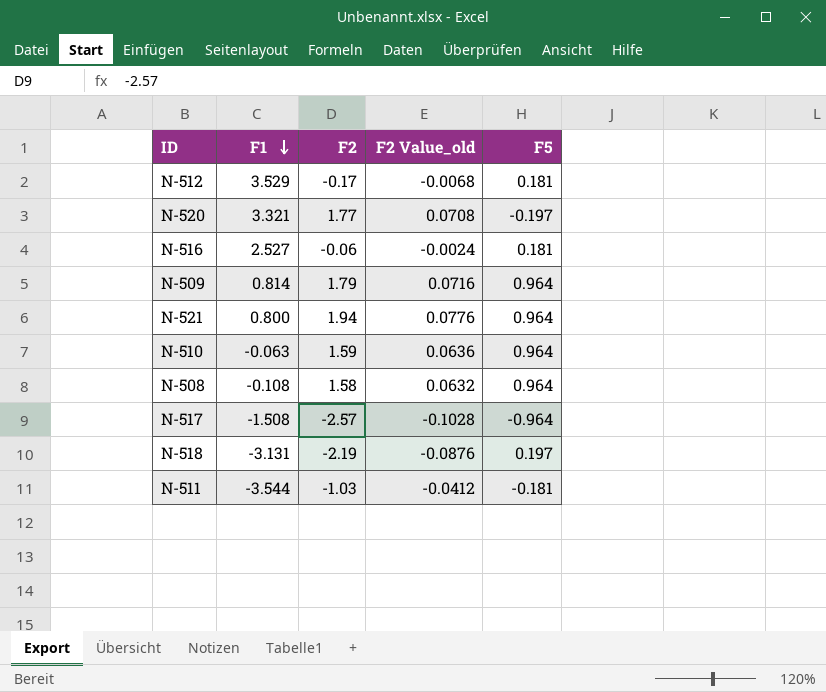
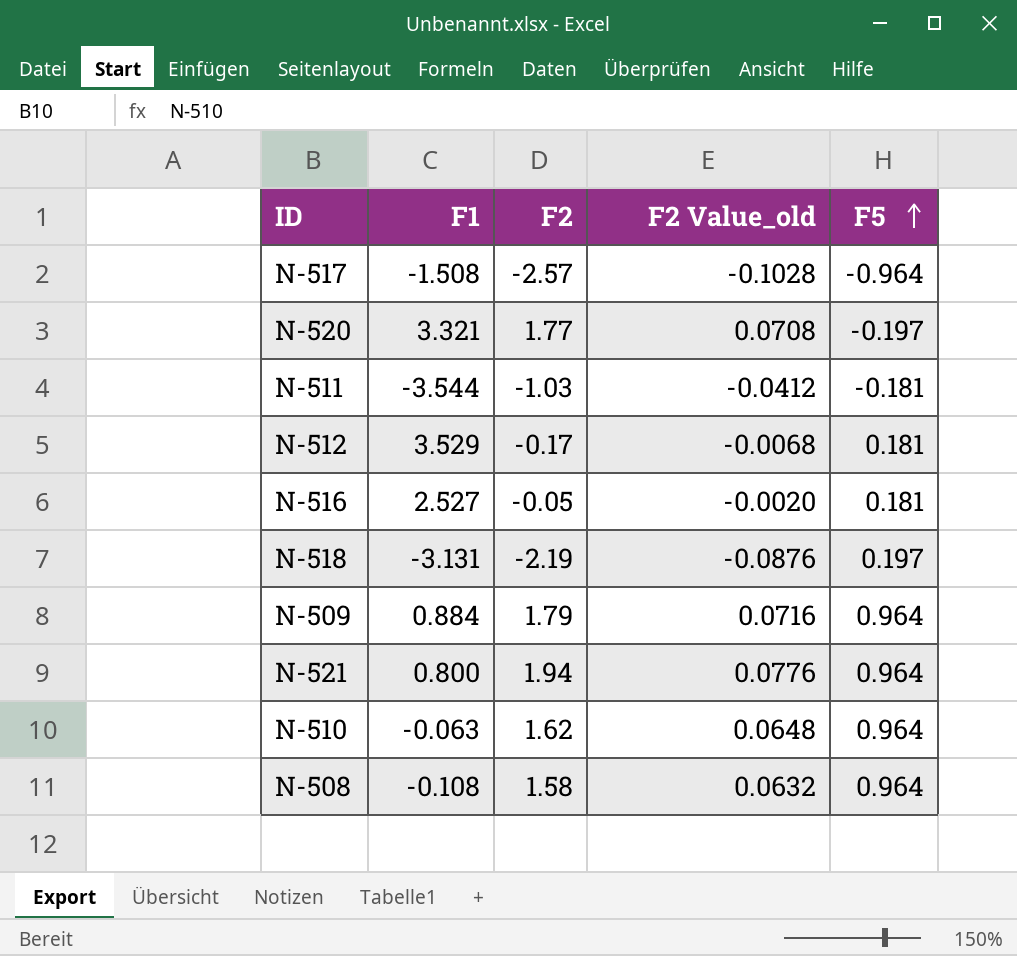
row order: F1 descending -> F5 ascending
N-516 | F2: -0.06 -> -0.05
N-516 | F2 Value_old: -0.0024 -> -0.0020
N-509 | F1: 0.814 -> 0.884
N-510 | F2: 1.59 -> 1.62
N-510 | F2 Value_old: 0.0636 -> 0.0648

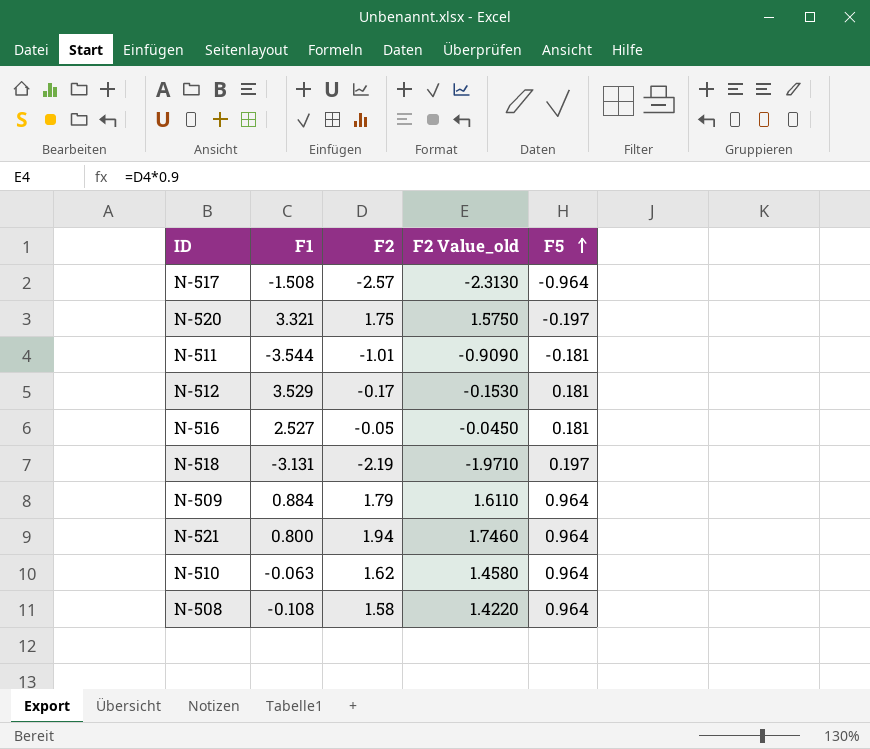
column F2 Value_old | formula: [F2] * 0.04 -> [F2] * 0.9
N-520 | F2: 1.77 -> 1.75
N-511 | F2: -1.03 -> -1.01

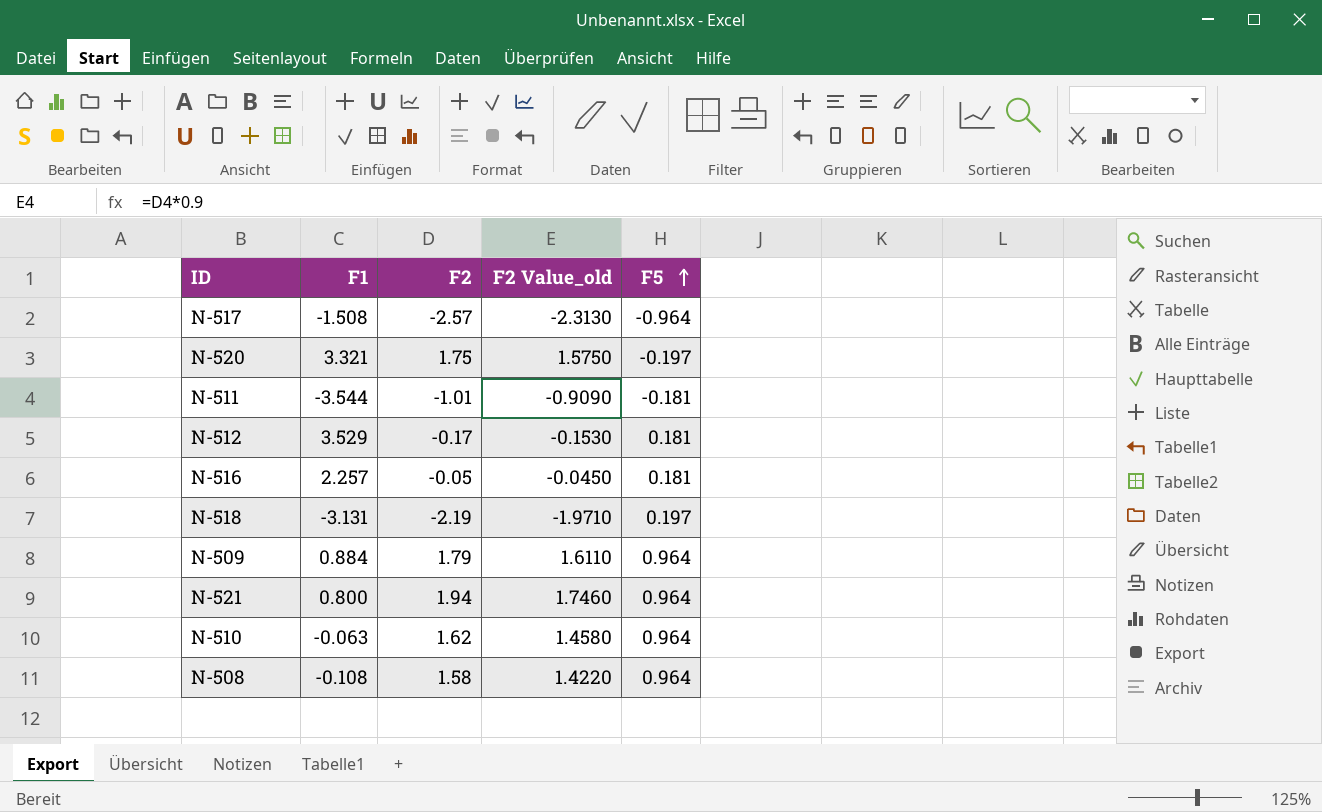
N-516 | F1: 2.527 -> 2.257

